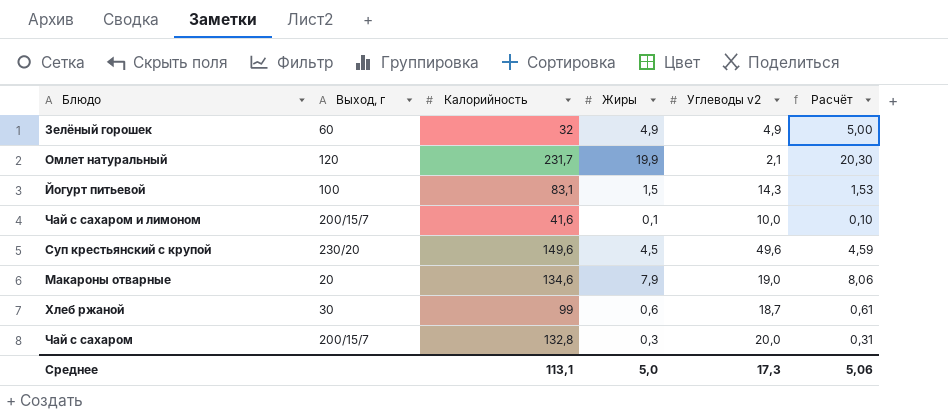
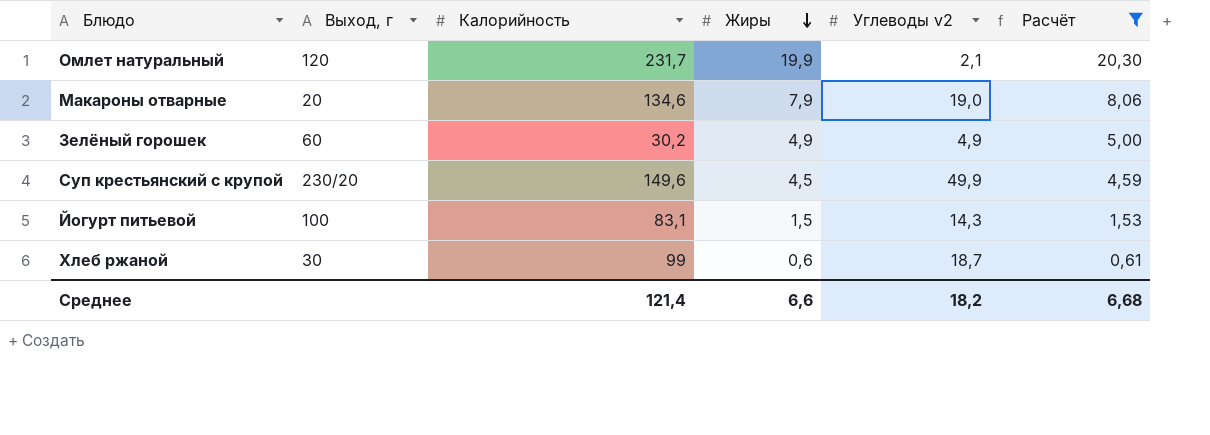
filter: none -> Расчёт >= 0,61
row order: none -> Жиры descending
Зелёный горошек | Калорийность: 32 -> 30,2
Суп крестьянский с крупой | Углеводы v2: 49,6 -> 49,9
Среднее | Калорийность: 113,1 -> 121,4
Среднее | Жиры: 5,0 -> 6,6
Среднее | Углеводы v2: 17,3 -> 18,2
Среднее | Расчёт: 5,06 -> 6,68

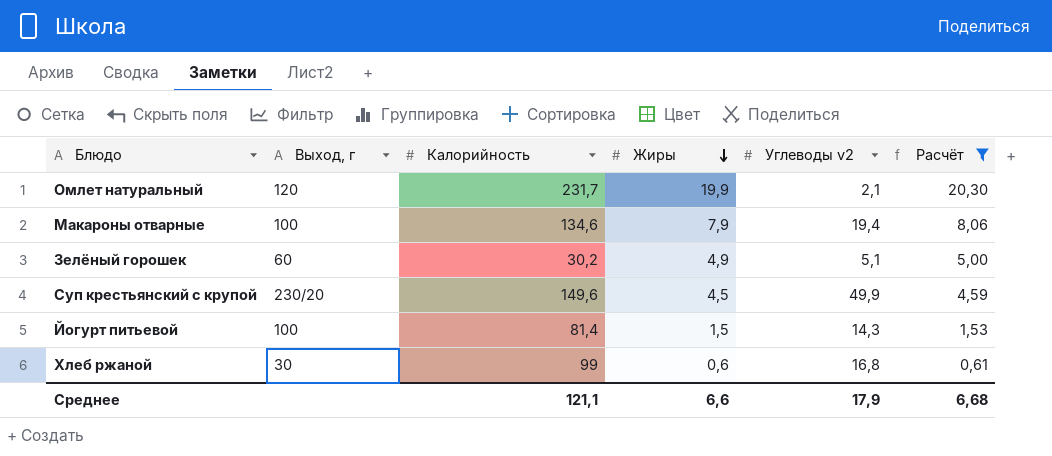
Макароны отварные | Выход, г: 20 -> 100
Макароны отварные | Углеводы v2: 19,0 -> 19,4
Зелёный горошек | Углеводы v2: 4,9 -> 5,1
Йогурт питьевой | Калорийность: 83,1 -> 81,4
Хлеб ржаной | Углеводы v2: 18,7 -> 16,8
Среднее | Калорийность: 121,4 -> 121,1
Среднее | Углеводы v2: 18,2 -> 17,9

